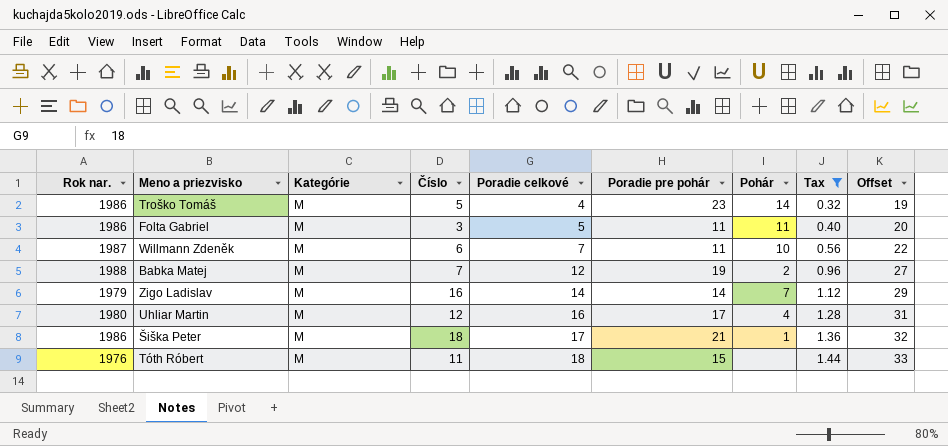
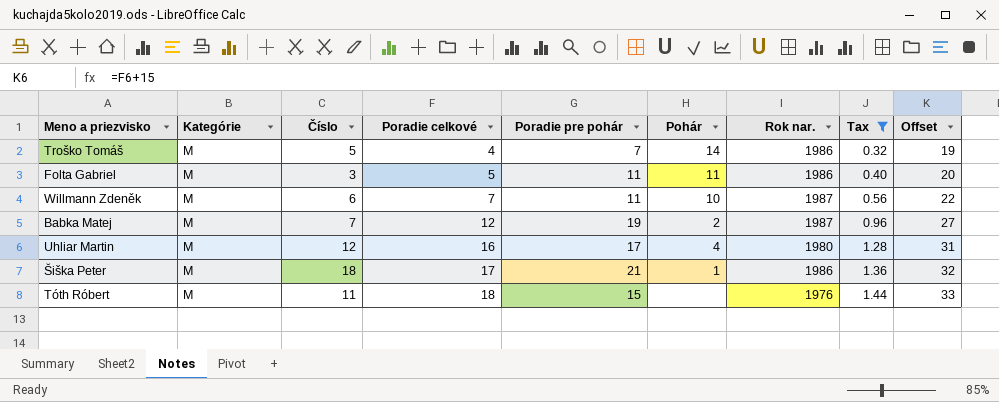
column Rok nar. | position: 1 -> 7
row Zigo Ladislav: 1979 | M | 16 | 14 | 14 | 7 | 1.12 | 29 -> none
Troško Tomáš | Poradie pre pohár: 23 -> 7
Babka Matej | Rok nar.: 1988 -> 1987

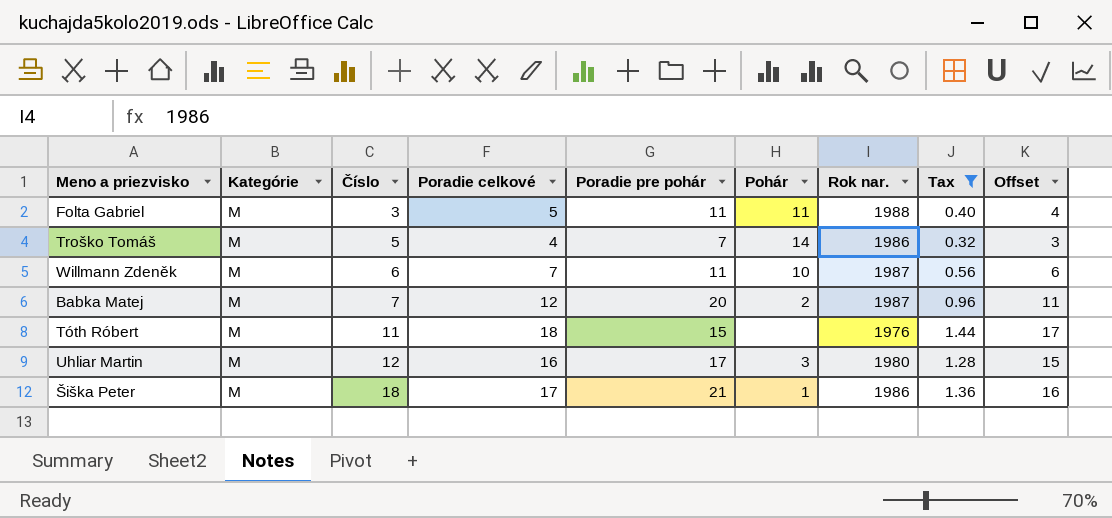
row order: Poradie celkové ascending -> Číslo ascending
column Offset | formula: [Poradie celkové] + 15 -> [Poradie celkové] - 1
Folta Gabriel | Rok nar.: 1986 -> 1988
Babka Matej | Poradie pre pohár: 19 -> 20
Uhliar Martin | Pohár: 4 -> 3

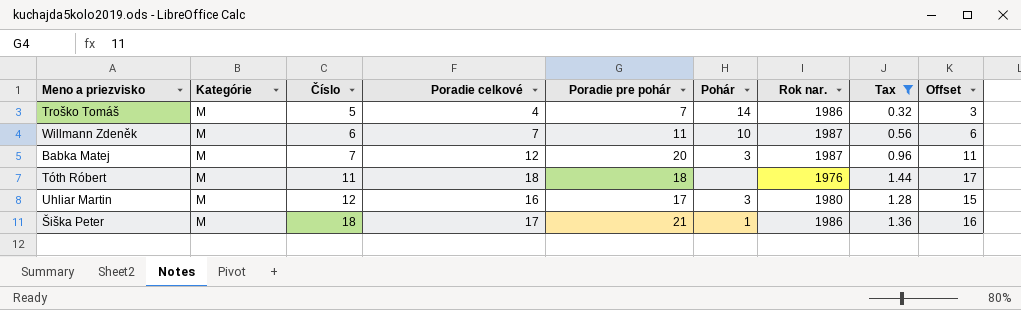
row Folta Gabriel: M | 3 | 5 | 11 | 11 | 1988 | 0.40 | 4 -> none
Babka Matej | Pohár: 2 -> 3
Tóth Róbert | Poradie pre pohár: 15 -> 18

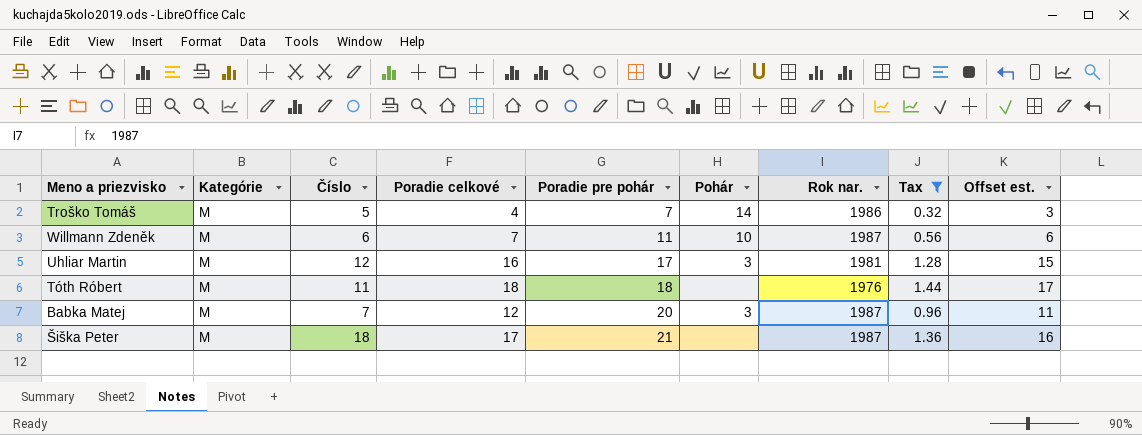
row order: Číslo ascending -> Poradie pre pohár ascending
column name: Offset -> Offset est.
Uhliar Martin | Rok nar.: 1980 -> 1981
Šiška Peter | Pohár: 1 -> none
Šiška Peter | Rok nar.: 1986 -> 1987

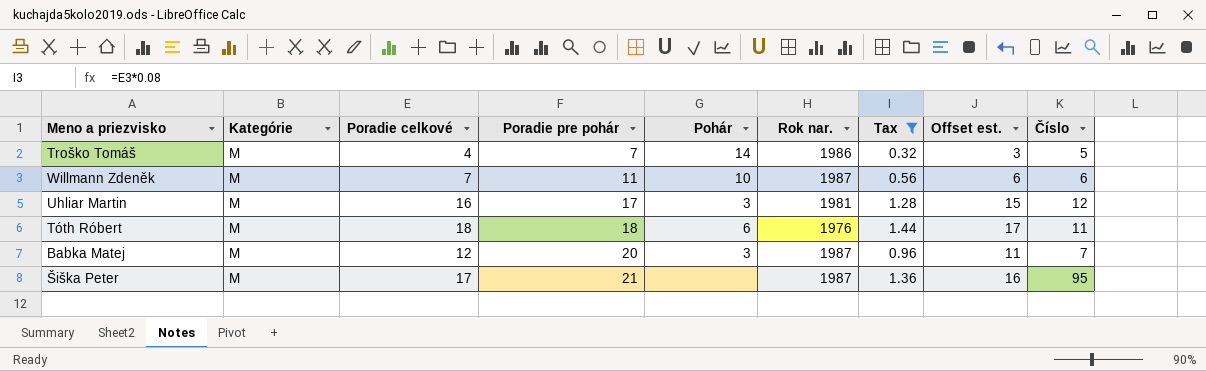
column Číslo | position: 3 -> 9
Tóth Róbert | Pohár: none -> 6
Šiška Peter | Číslo: 18 -> 95

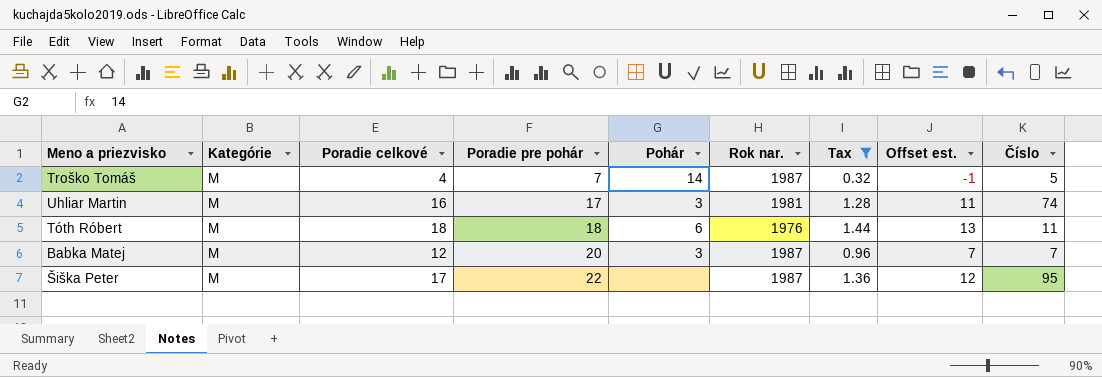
column Offset est. | formula: [Poradie celkové] - 1 -> [Poradie celkové] - 5
row Willmann Zdeněk: M | 7 | 11 | 10 | 1987 | 0.56 | 6 | 6 -> none
Troško Tomáš | Rok nar.: 1986 -> 1987
Uhliar Martin | Číslo: 12 -> 74
Šiška Peter | Poradie pre pohár: 21 -> 22

